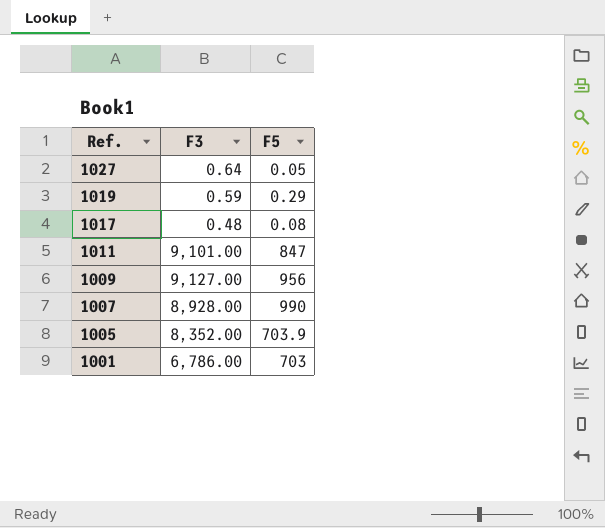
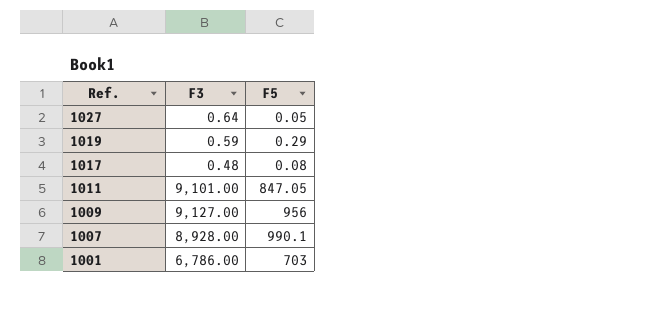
row 1005: 8,352.00 | 703.9 -> none
1011 | F5: 847 -> 847.05
1007 | F5: 990 -> 990.1

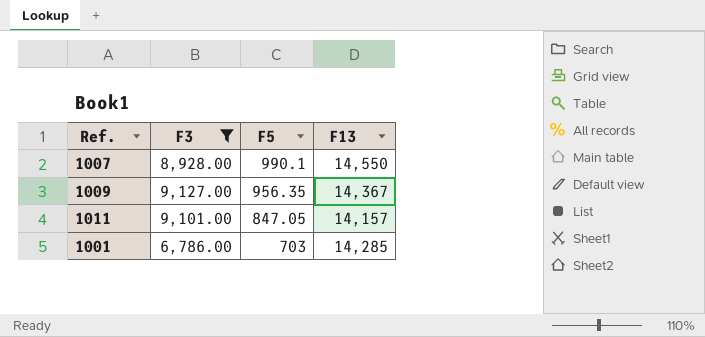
filter: none -> F3 >= 6,786.00
row order: Ref. descending -> F5 descending
column F13 | position: none -> 4
1009 | F5: 956 -> 956.35

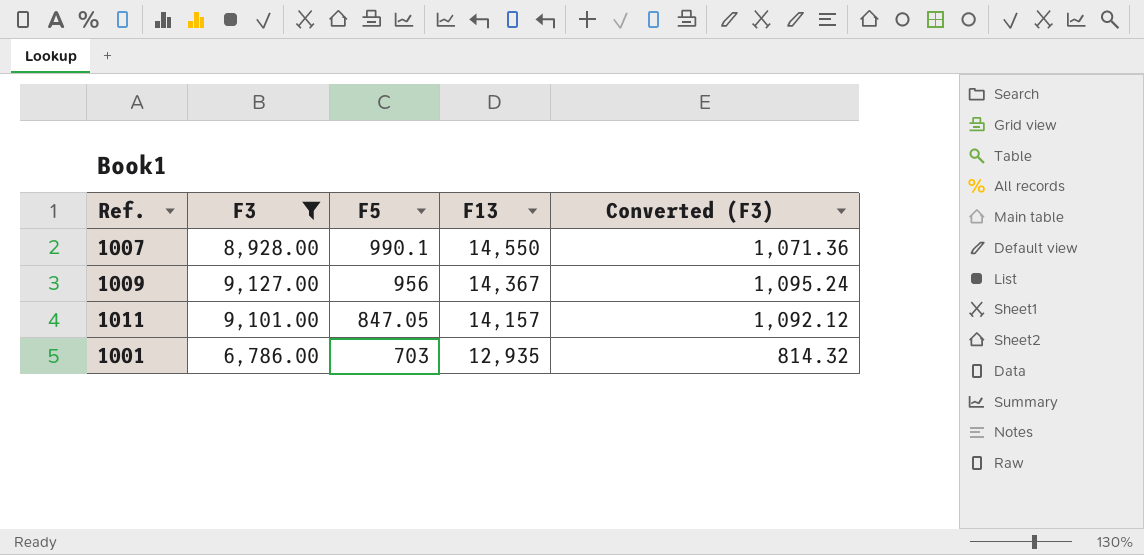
column Converted (F3) | formula: none -> [F3] * 0.12
1009 | F5: 956.35 -> 956
1001 | F13: 14,285 -> 12,935

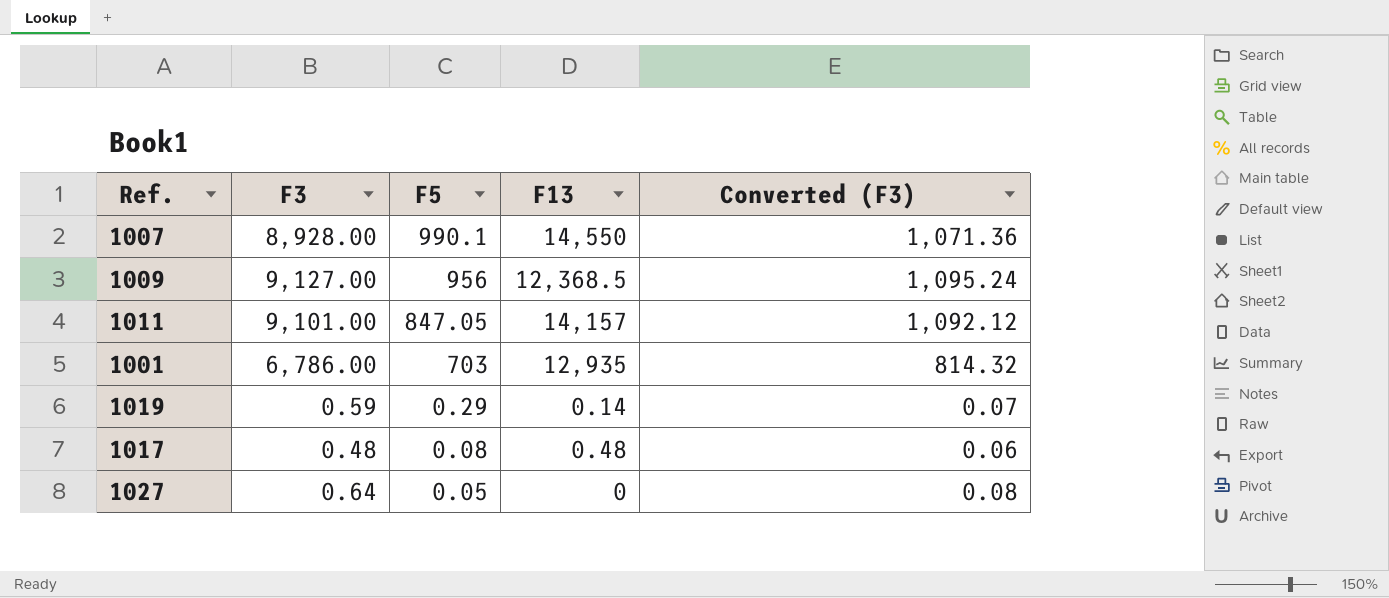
filter: F3 >= 6,786.00 -> none
1009 | F13: 14,367 -> 12,368.5

